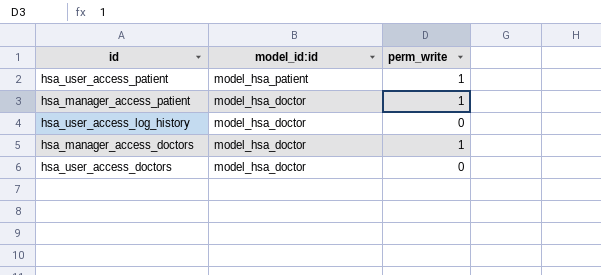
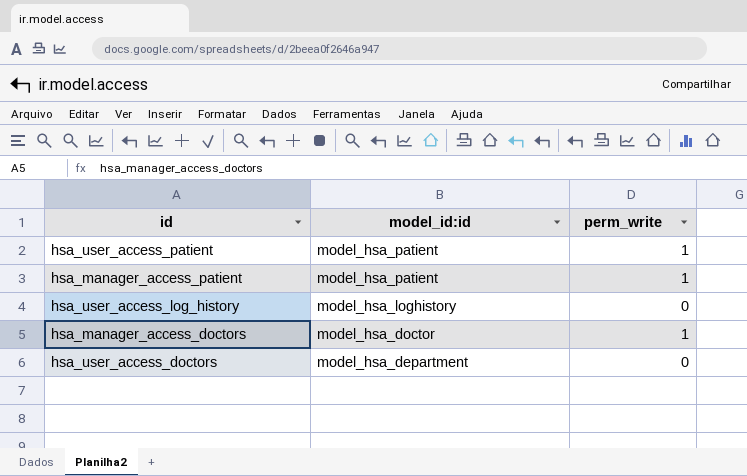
hsa_manager_access_patient | model_id:id: model_hsa_doctor -> model_hsa_patient
hsa_user_access_log_history | model_id:id: model_hsa_doctor -> model_hsa_loghistory
hsa_user_access_doctors | model_id:id: model_hsa_doctor -> model_hsa_department

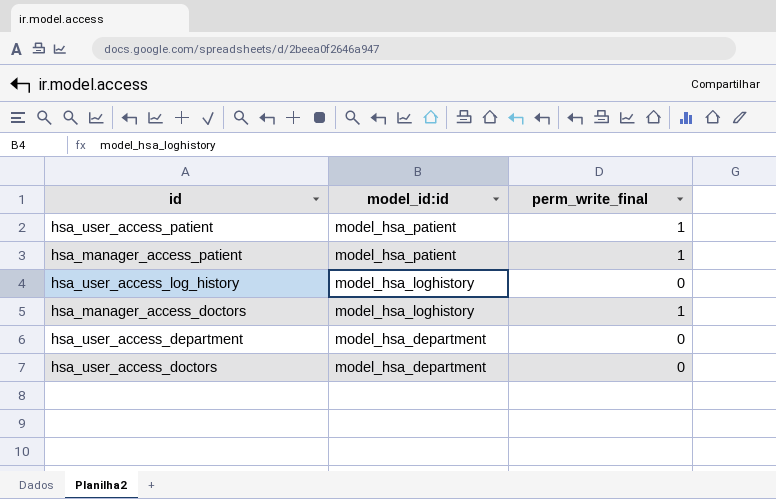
column name: perm_write -> perm_write_final
hsa_manager_access_doctors | model_id:id: model_hsa_doctor -> model_hsa_loghistory
row hsa_user_access_department: none -> model_hsa_department | 0

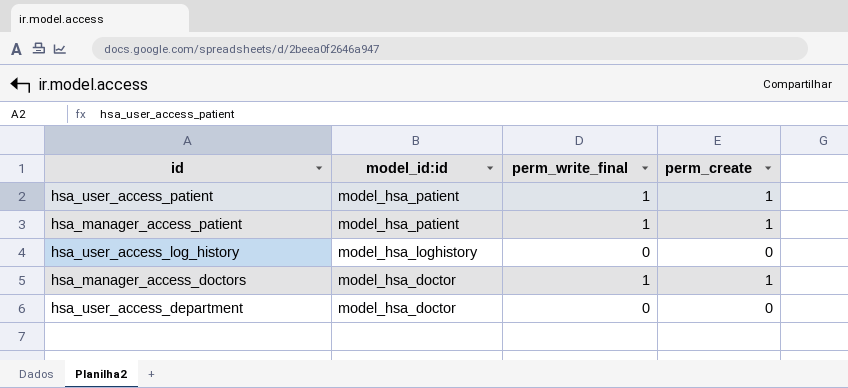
column perm_create | position: none -> 4
row hsa_user_access_doctors: model_hsa_department | 0 -> none
hsa_manager_access_doctors | model_id:id: model_hsa_loghistory -> model_hsa_doctor
hsa_user_access_department | model_id:id: model_hsa_department -> model_hsa_doctor

